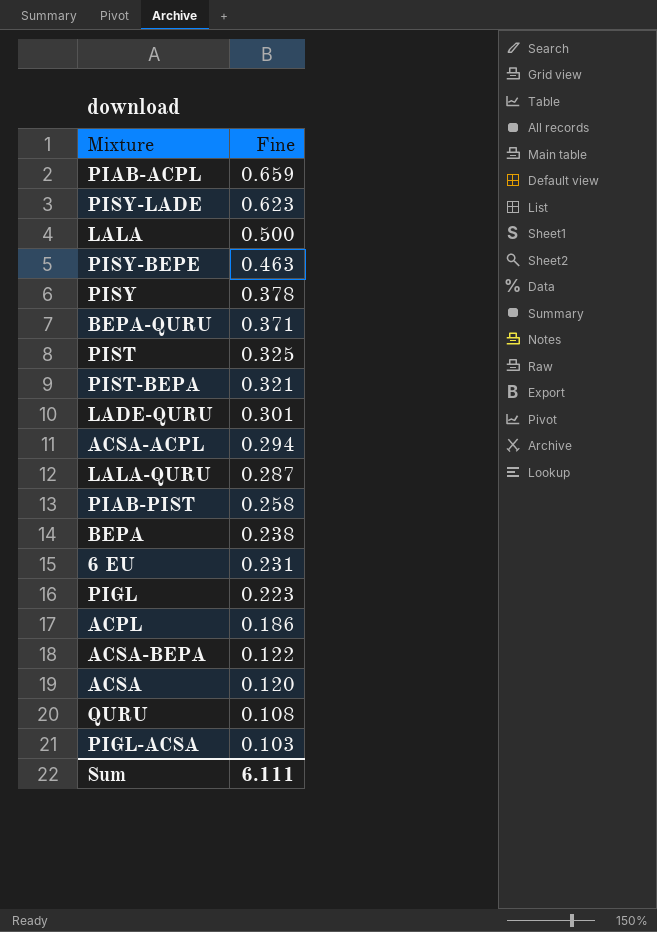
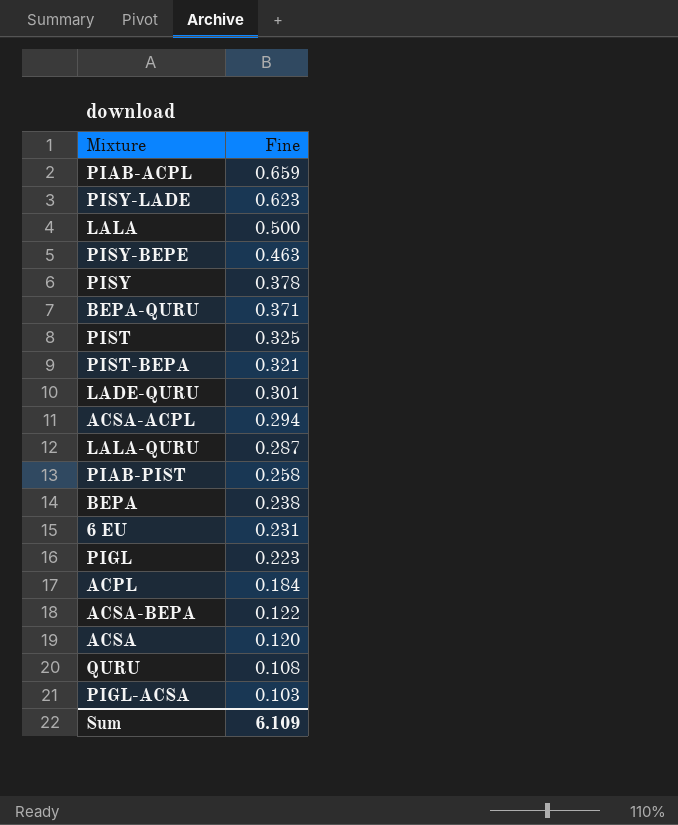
ACPL | Fine: 0.186 -> 0.184
Sum | Fine: 6.111 -> 6.109

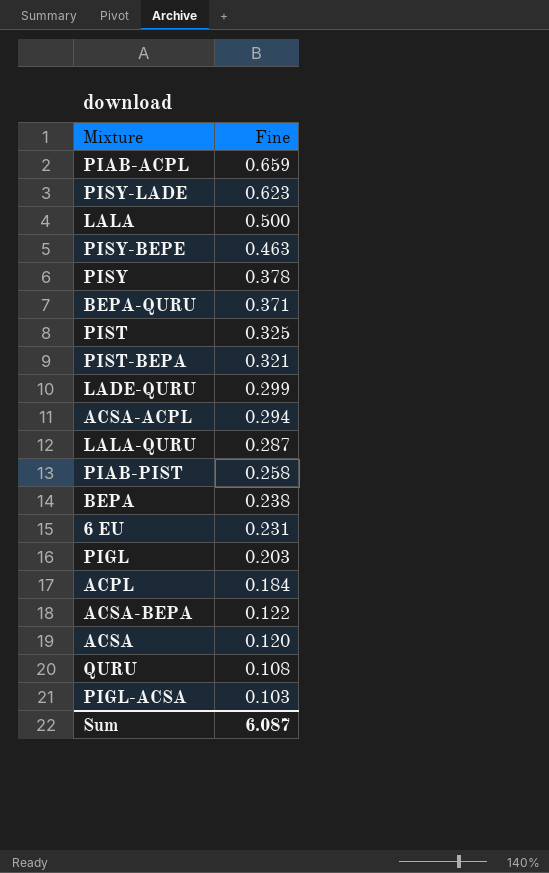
LADE-QURU | Fine: 0.301 -> 0.299
PIGL | Fine: 0.223 -> 0.203
Sum | Fine: 6.109 -> 6.087

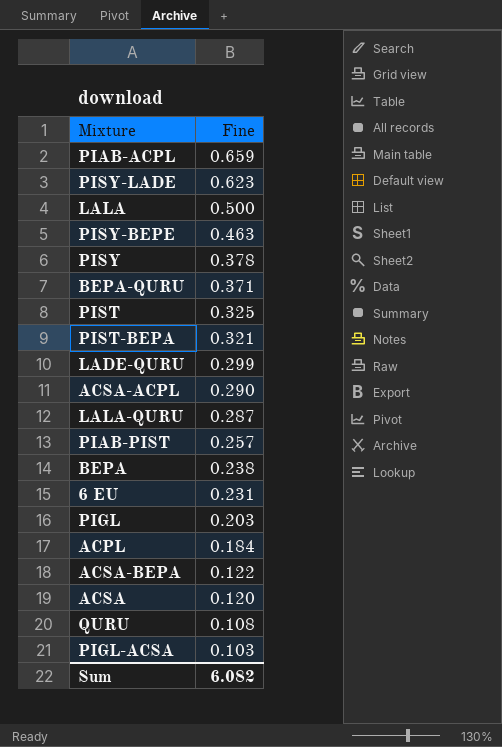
ACSA-ACPL | Fine: 0.294 -> 0.290
PIAB-PIST | Fine: 0.258 -> 0.257
Sum | Fine: 6.087 -> 6.082

